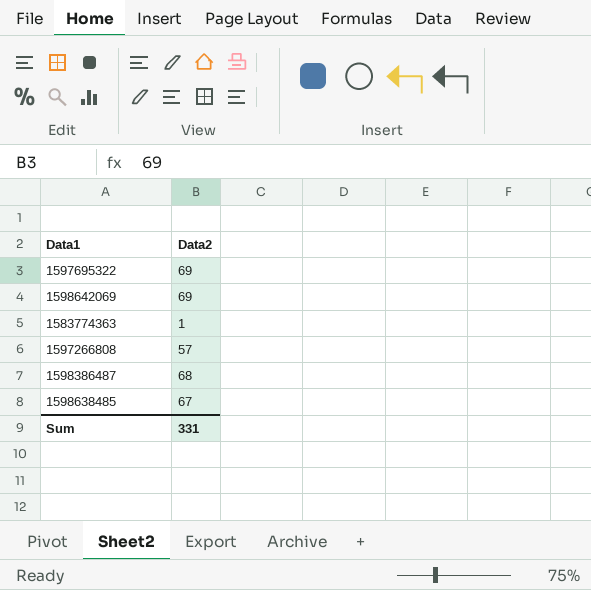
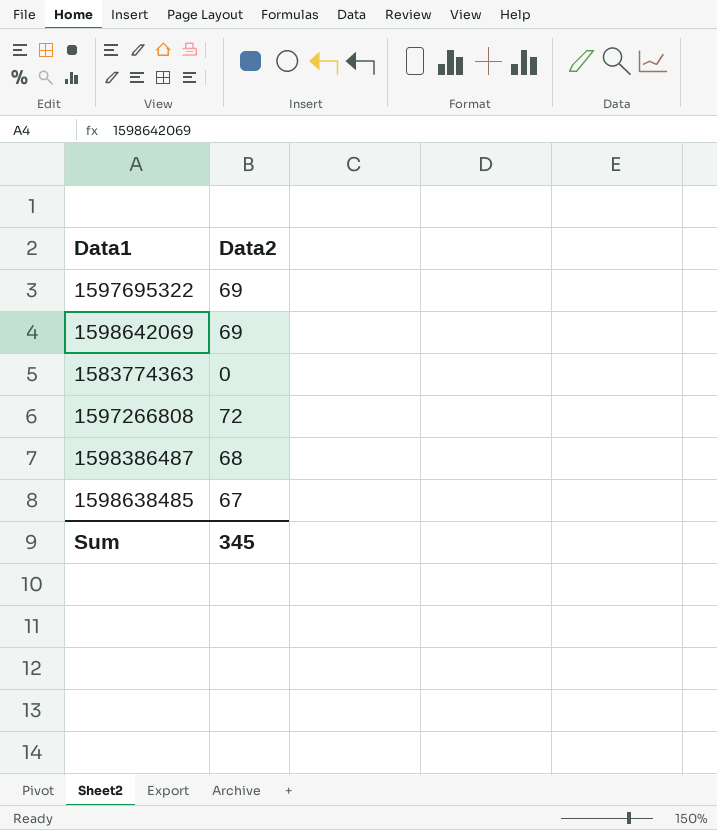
1583774363 | Data2: 1 -> 0
1597266808 | Data2: 57 -> 72
Sum | Data2: 331 -> 345

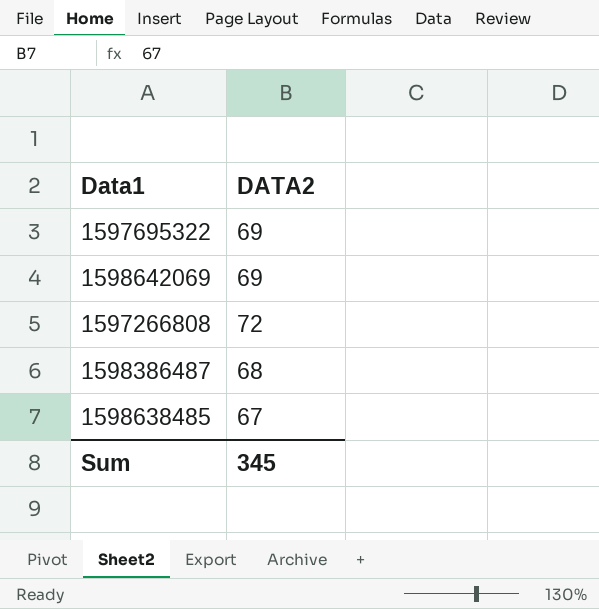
column name: Data2 -> DATA2
row 1583774363: 0 -> none

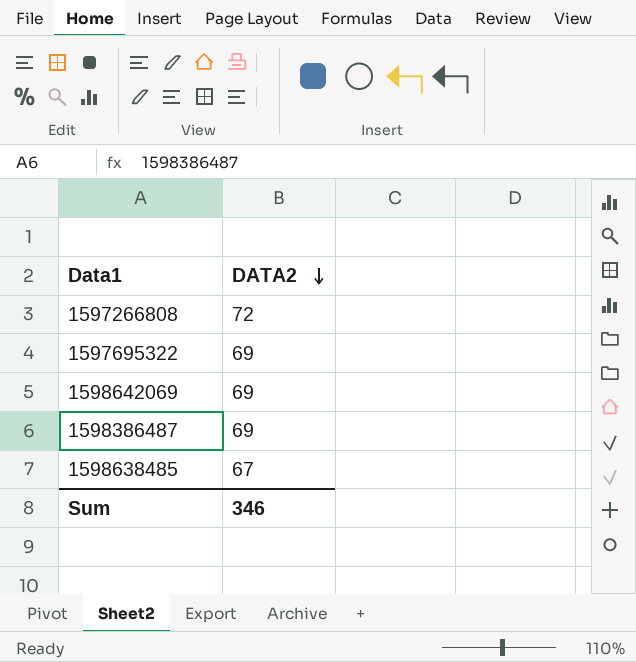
row order: none -> DATA2 descending
1598386487 | DATA2: 68 -> 69
Sum | DATA2: 345 -> 346

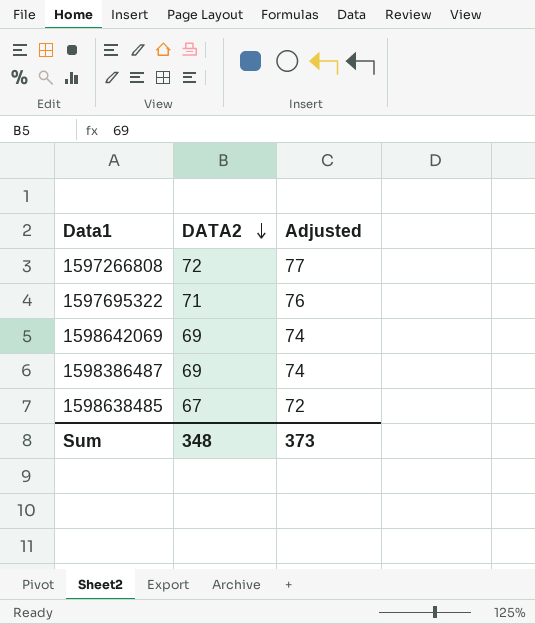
column Adjusted | formula: none -> [DATA2] + 5
1597695322 | DATA2: 69 -> 71
Sum | DATA2: 346 -> 348

